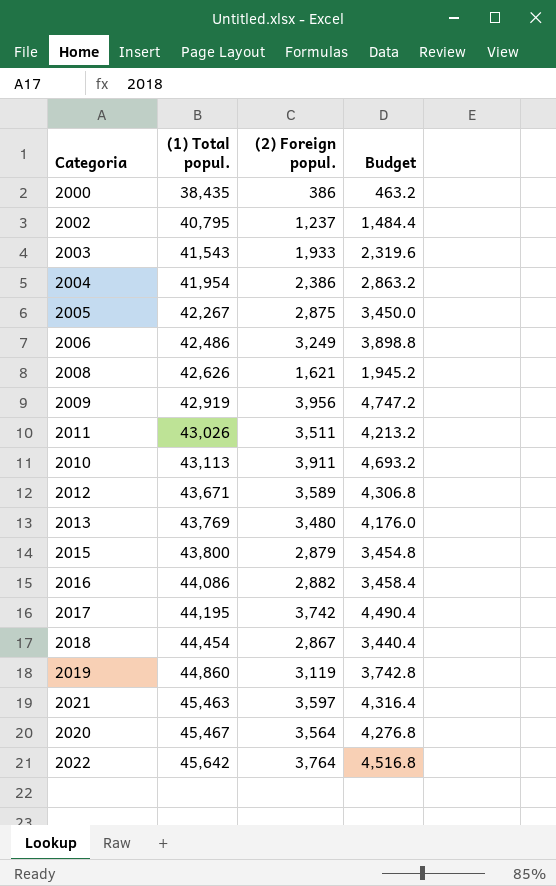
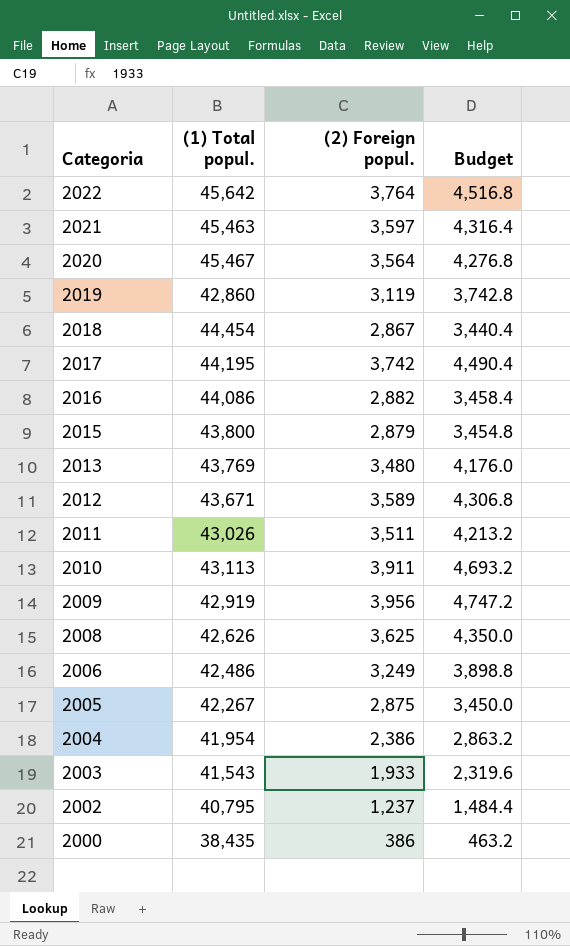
row order: (1) Total popul. ascending -> Categoria descending
2019 | (1) Total popul.: 44,860 -> 42,860
2008 | (2) Foreign popul.: 1,621 -> 3,625
2008 | Budget: 1,945.2 -> 4,350.0

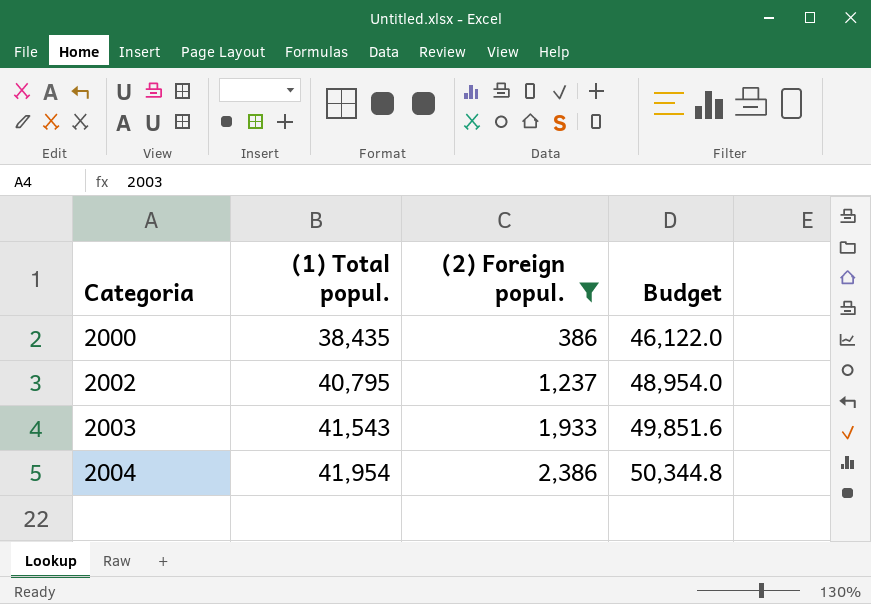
filter: none -> (2) Foreign popul. <= 2,386
row order: Categoria descending -> Categoria ascending
column Budget | formula: [(2) Foreign popul.] * 1.2 -> [(1) Total popul.] * 1.2

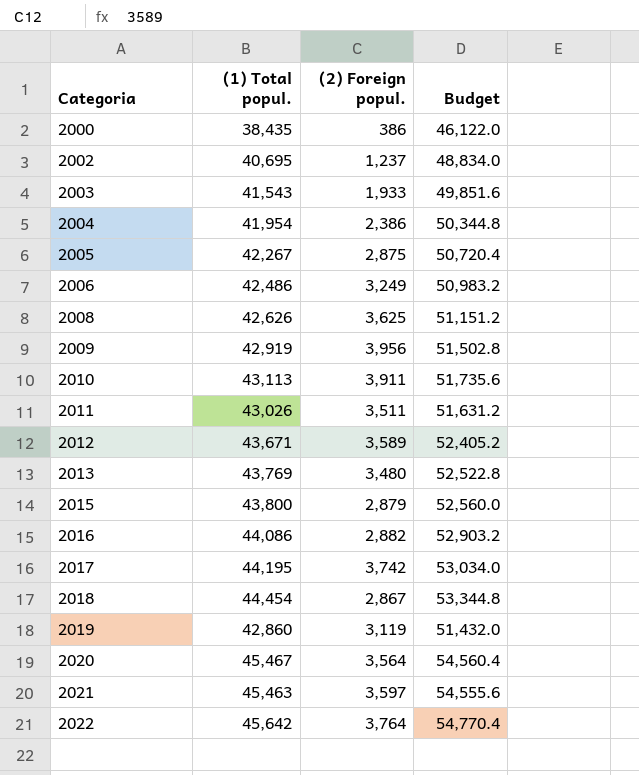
filter: (2) Foreign popul. <= 2,386 -> none
2002 | (1) Total popul.: 40,795 -> 40,695
2002 | Budget: 48,954.0 -> 48,834.0

